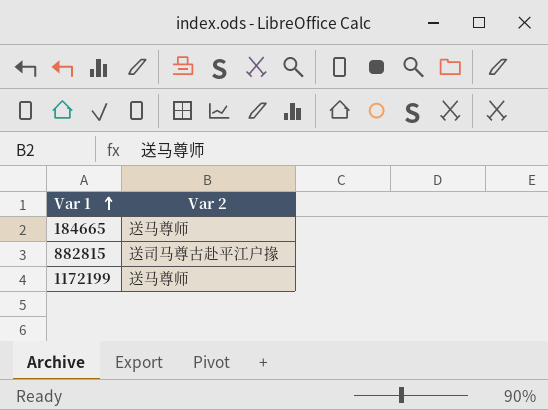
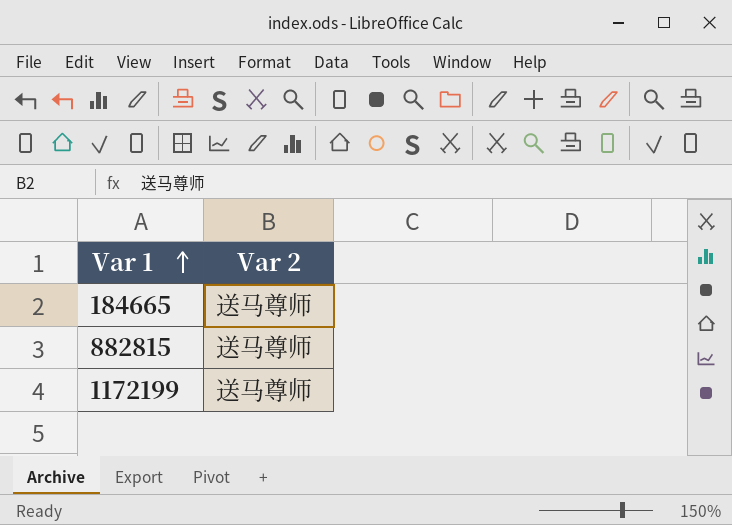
882815 | Var 2: 送司马尊古赴平江户掾 -> 送马尊师

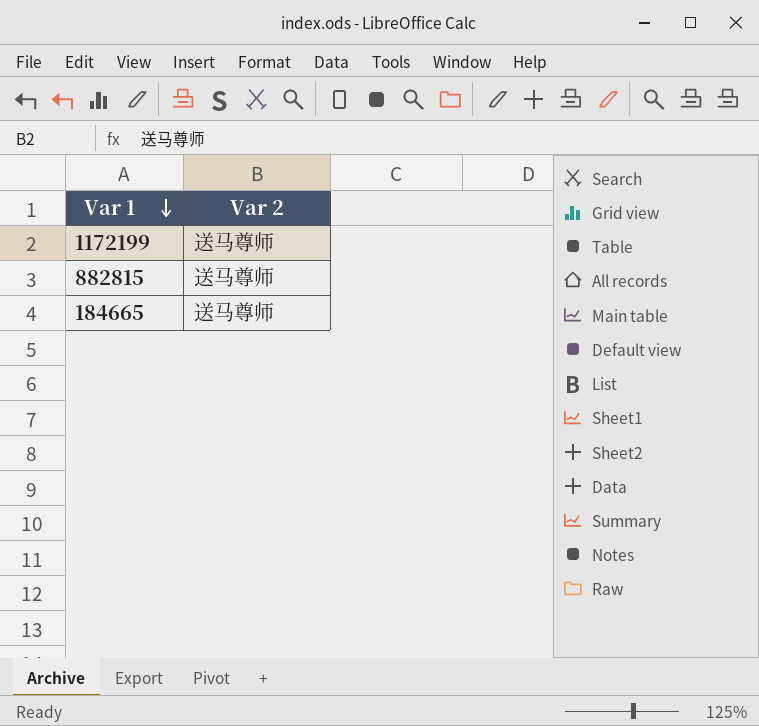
row order: Var 1 ascending -> Var 1 descending

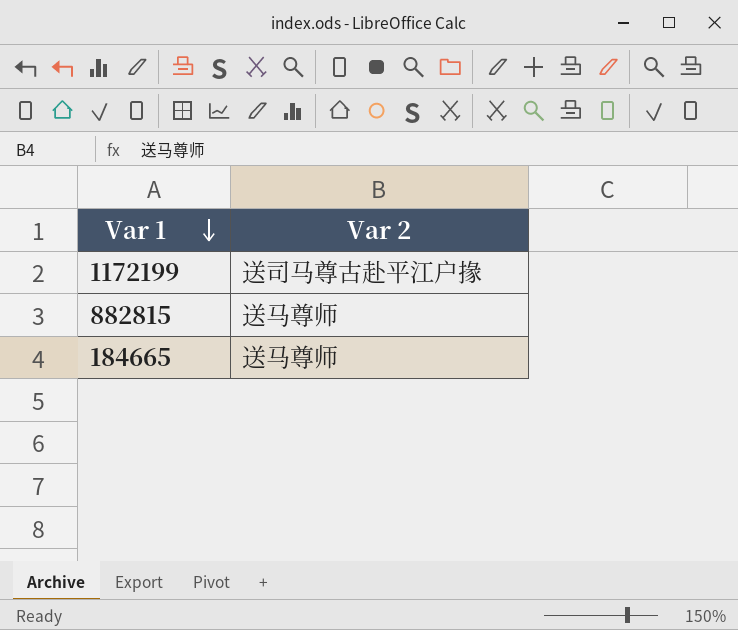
1172199 | Var 2: 送马尊师 -> 送司马尊古赴平江户掾

